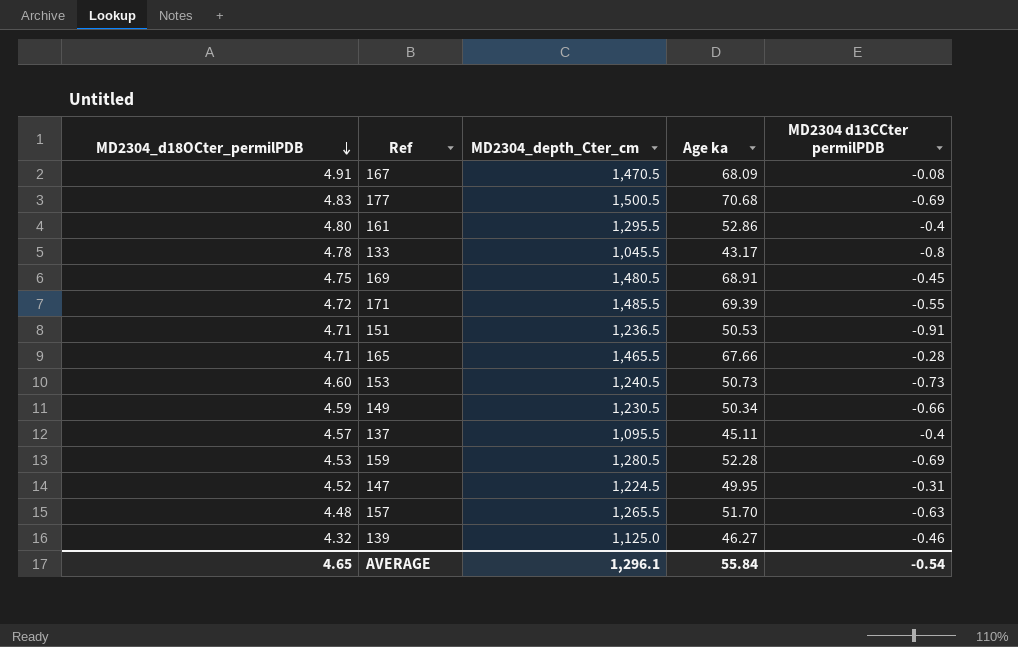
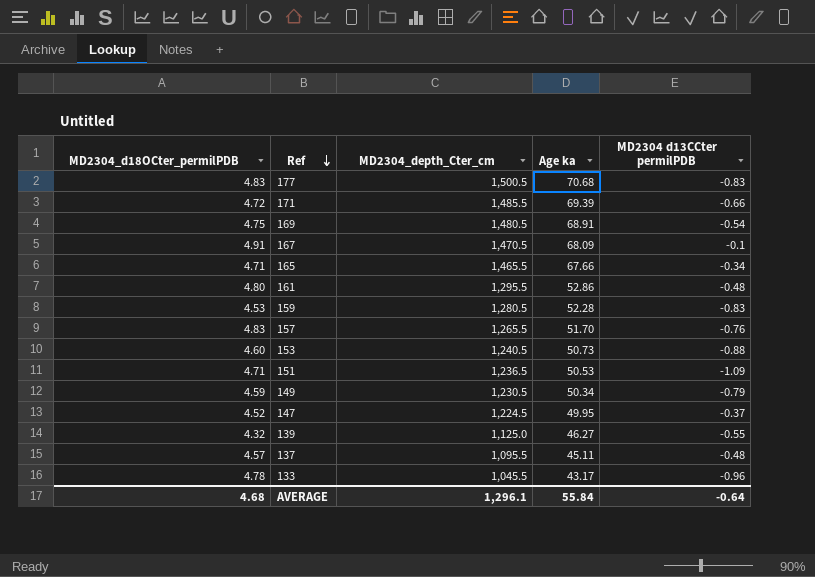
row order: MD2304_d18OCter_permilPDB descending -> Ref descending
177 | MD2304 d13CCter permilPDB: -0.69 -> -0.83
171 | MD2304 d13CCter permilPDB: -0.55 -> -0.66
169 | MD2304 d13CCter permilPDB: -0.45 -> -0.54
167 | MD2304 d13CCter permilPDB: -0.08 -> -0.1
165 | MD2304 d13CCter permilPDB: -0.28 -> -0.34
161 | MD2304 d13CCter permilPDB: -0.4 -> -0.48
159 | MD2304 d13CCter permilPDB: -0.69 -> -0.83
157 | MD2304_d18OCter_permilPDB: 4.48 -> 4.83
157 | MD2304 d13CCter permilPDB: -0.63 -> -0.76
153 | MD2304 d13CCter permilPDB: -0.73 -> -0.88
151 | MD2304 d13CCter permilPDB: -0.91 -> -1.09
149 | MD2304 d13CCter permilPDB: -0.66 -> -0.79
147 | MD2304 d13CCter permilPDB: -0.31 -> -0.37
139 | MD2304 d13CCter permilPDB: -0.46 -> -0.55
137 | MD2304 d13CCter permilPDB: -0.4 -> -0.48
133 | MD2304 d13CCter permilPDB: -0.8 -> -0.96
AVERAGE | MD2304_d18OCter_permilPDB: 4.65 -> 4.68
AVERAGE | MD2304 d13CCter permilPDB: -0.54 -> -0.64

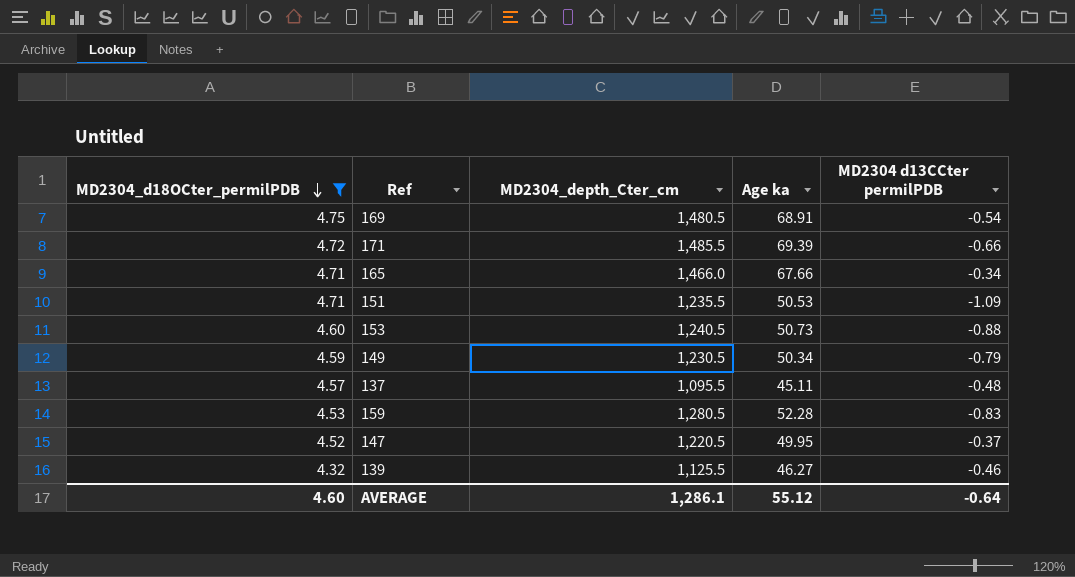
filter: none -> MD2304_d18OCter_permilPDB <= 4.75
row order: Ref descending -> MD2304_d18OCter_permilPDB descending
165 | MD2304_depth_Cter_cm: 1,465.5 -> 1,466.0
151 | MD2304_depth_Cter_cm: 1,236.5 -> 1,235.5
147 | MD2304_depth_Cter_cm: 1,224.5 -> 1,220.5
139 | MD2304_depth_Cter_cm: 1,125.0 -> 1,125.5
139 | MD2304 d13CCter permilPDB: -0.55 -> -0.46
AVERAGE | MD2304_d18OCter_permilPDB: 4.68 -> 4.60
AVERAGE | MD2304_depth_Cter_cm: 1,296.1 -> 1,286.1
AVERAGE | Age ka: 55.84 -> 55.12

